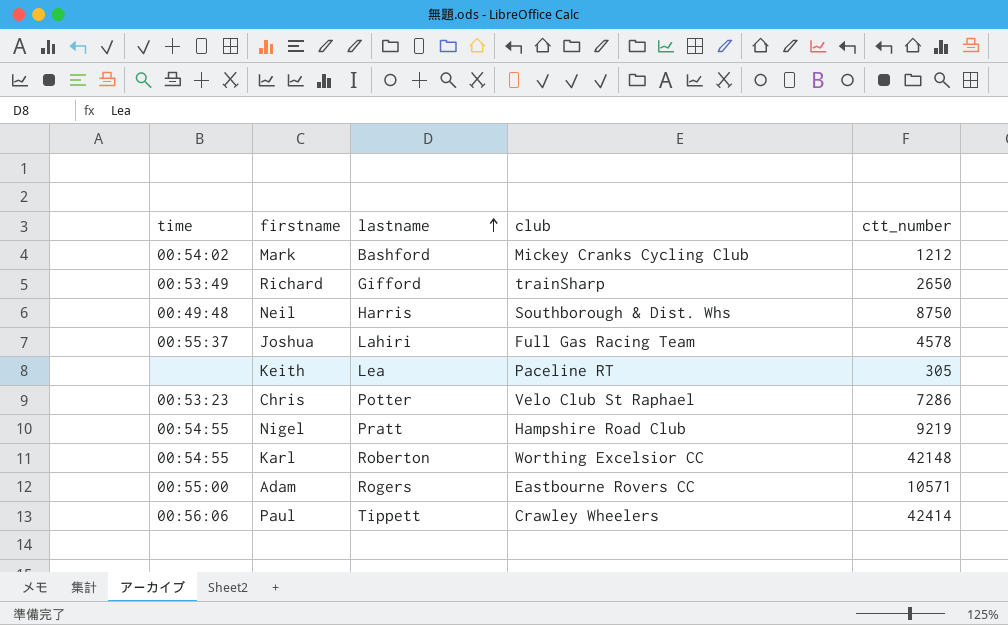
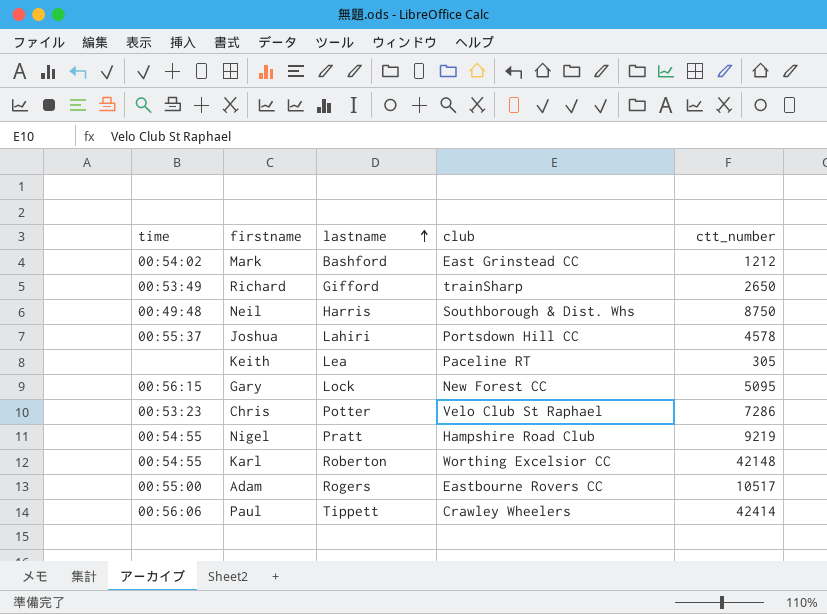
Mark | club: Mickey Cranks Cycling Club -> East Grinstead CC
Joshua | club: Full Gas Racing Team -> Portsdown Hill CC
row Gary: none -> 00:56:15 | Lock | New Forest CC | 5095
Adam | ctt_number: 10571 -> 10517

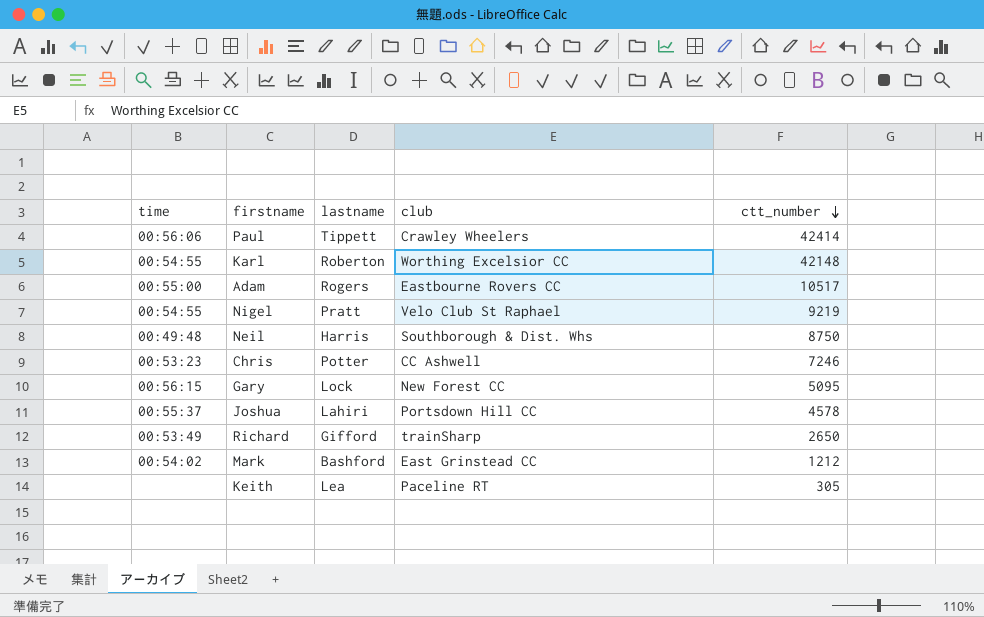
row order: lastname ascending -> ctt_number descending
Nigel | club: Hampshire Road Club -> Velo Club St Raphael
Chris | club: Velo Club St Raphael -> CC Ashwell
Chris | ctt_number: 7286 -> 7246

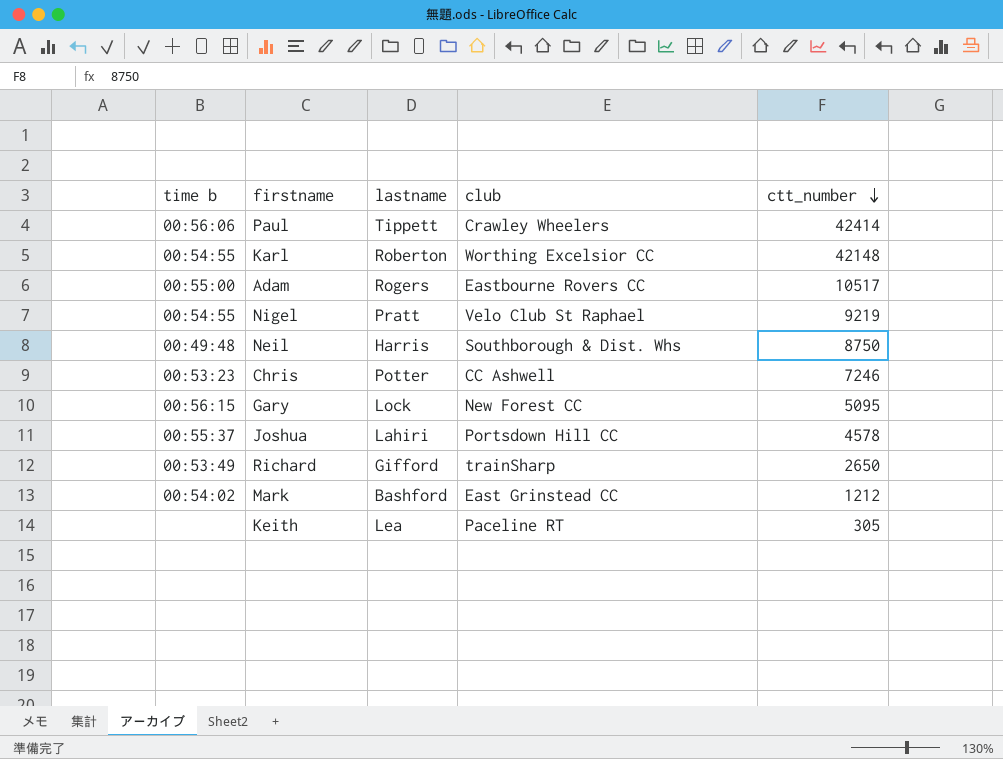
column name: time -> time b

